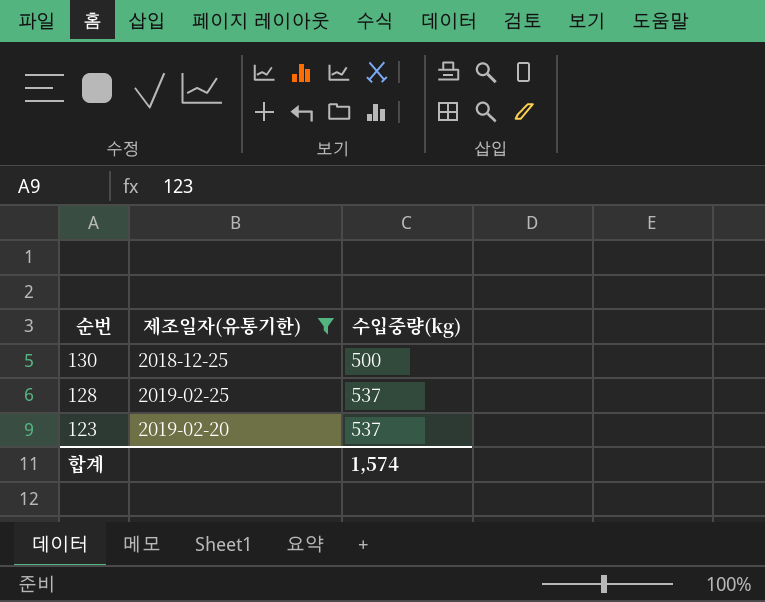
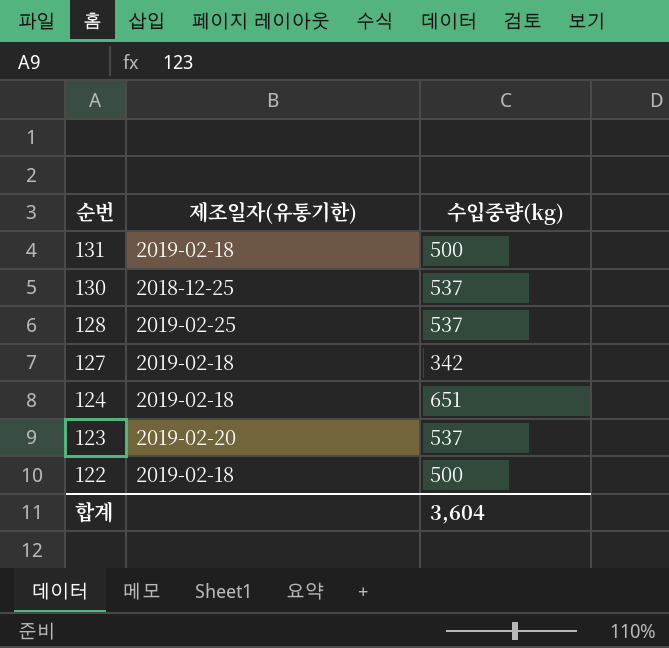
filter: 제조일자(유통기한) != 2019-02-18 -> none
130 | 수입중량(kg): 500 -> 537
합계 | 수입중량(kg): 1,574 -> 3,604

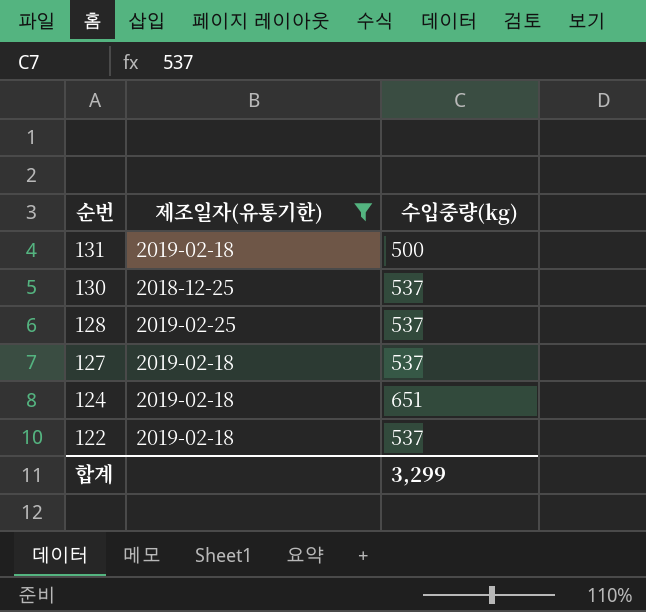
filter: none -> 제조일자(유통기한) != 2019-02-20
127 | 수입중량(kg): 342 -> 537
122 | 수입중량(kg): 500 -> 537
합계 | 수입중량(kg): 3,604 -> 3,299

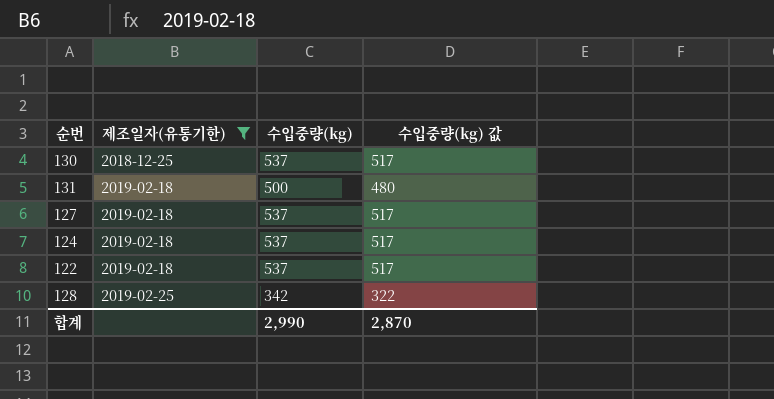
row order: 순번 descending -> 제조일자(유통기한) ascending
column 수입중량(kg) 값 | formula: none -> [수입중량(kg)] - 20
124 | 수입중량(kg): 651 -> 537
128 | 수입중량(kg): 537 -> 342
합계 | 수입중량(kg): 3,299 -> 2,990

